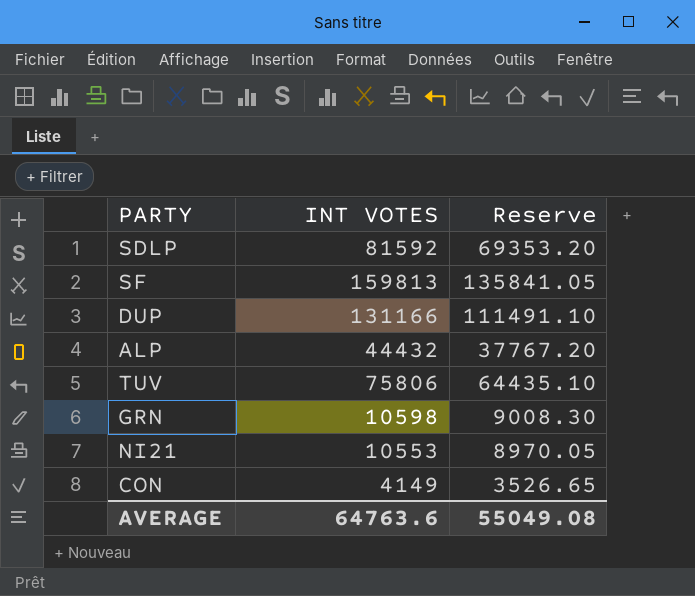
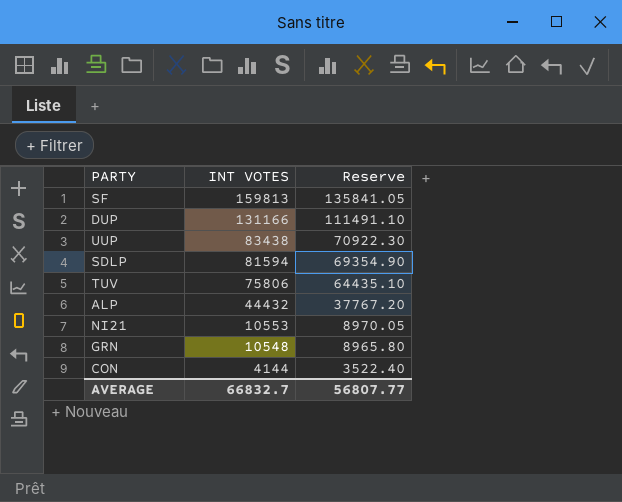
row order: none -> INT VOTES descending
row UUP: none -> 83438 | 70922.30
SDLP | INT VOTES: 81592 -> 81594
SDLP | Reserve: 69353.20 -> 69354.90
GRN | INT VOTES: 10598 -> 10548
GRN | Reserve: 9008.30 -> 8965.80
CON | INT VOTES: 4149 -> 4144
CON | Reserve: 3526.65 -> 3522.40
AVERAGE | INT VOTES: 64763.6 -> 66832.7
AVERAGE | Reserve: 55049.08 -> 56807.77

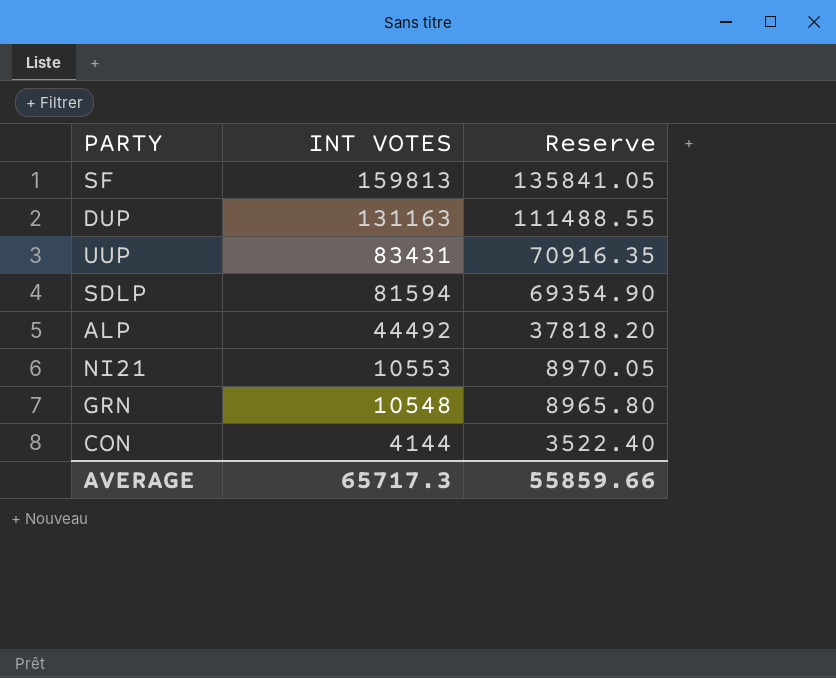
row TUV: 75806 | 64435.10 -> none
DUP | INT VOTES: 131166 -> 131163
DUP | Reserve: 111491.10 -> 111488.55
UUP | INT VOTES: 83438 -> 83431
UUP | Reserve: 70922.30 -> 70916.35
ALP | INT VOTES: 44432 -> 44492
ALP | Reserve: 37767.20 -> 37818.20
AVERAGE | INT VOTES: 66832.7 -> 65717.3
AVERAGE | Reserve: 56807.77 -> 55859.66

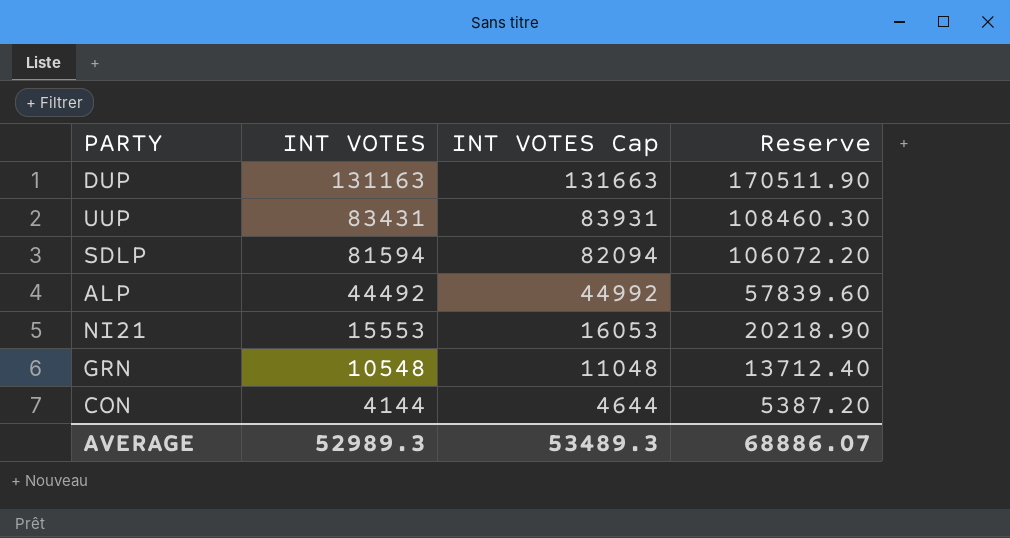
column INT VOTES Cap | formula: none -> [INT VOTES] + 500
column Reserve | formula: [INT VOTES] * 0.85 -> [INT VOTES] * 1.3
row SF: 159813 | 135841.05 -> none
NI21 | INT VOTES: 10553 -> 15553
AVERAGE | INT VOTES: 65717.3 -> 52989.3
AVERAGE | Reserve: 55859.66 -> 68886.07

